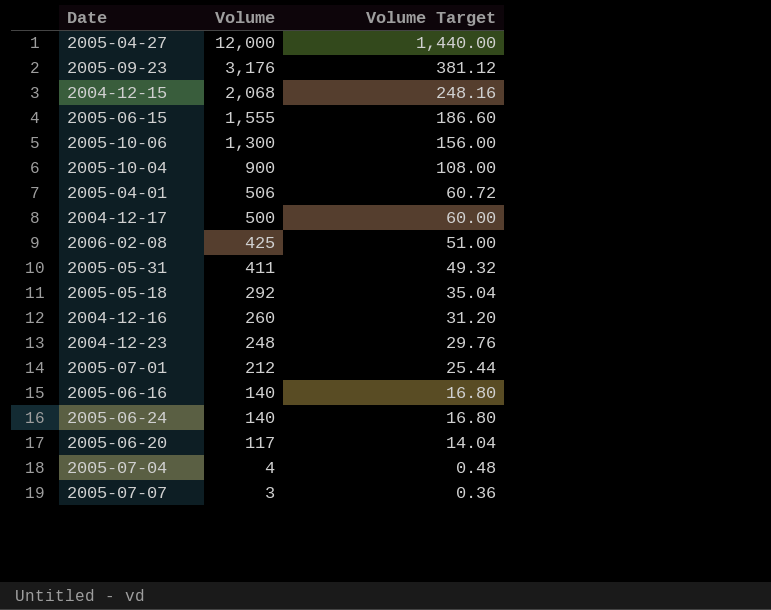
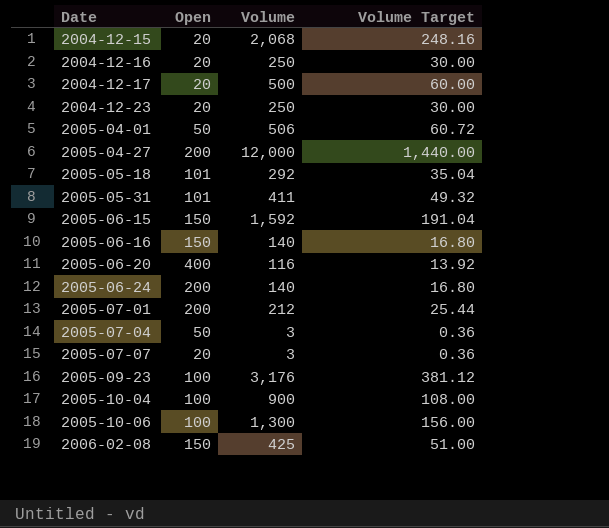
row order: Volume descending -> Date ascending
column Open | position: none -> 2
2004-12-16 | Volume: 260 -> 250
2004-12-16 | Volume Target: 31.20 -> 30.00
2004-12-23 | Volume: 248 -> 250
2004-12-23 | Volume Target: 29.76 -> 30.00
2005-06-15 | Volume: 1,555 -> 1,592
2005-06-15 | Volume Target: 186.60 -> 191.04
2005-06-20 | Volume: 117 -> 116
2005-06-20 | Volume Target: 14.04 -> 13.92
2005-07-04 | Volume: 4 -> 3
2005-07-04 | Volume Target: 0.48 -> 0.36

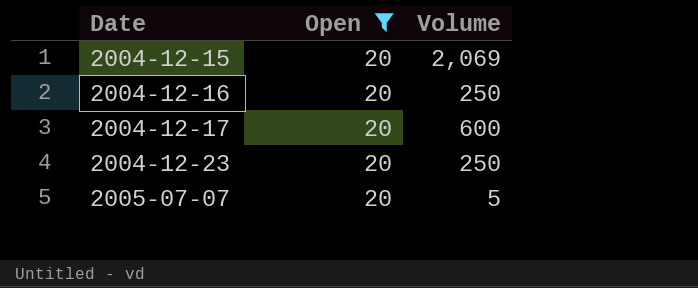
filter: none -> Open = 20
column Volume Target | formula: [Volume] * 0.12 -> none
2004-12-15 | Volume: 2,068 -> 2,069
2004-12-17 | Volume: 500 -> 600
2005-07-07 | Volume: 3 -> 5

